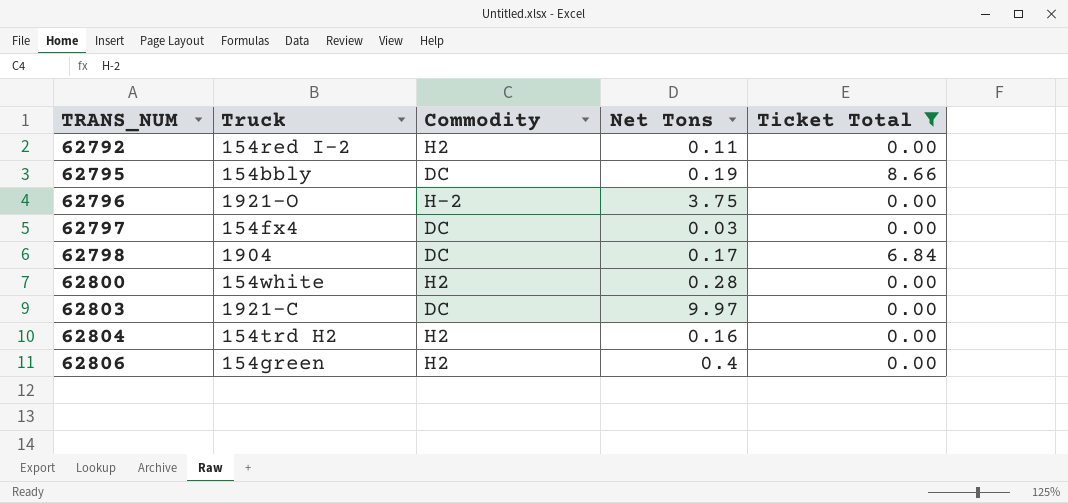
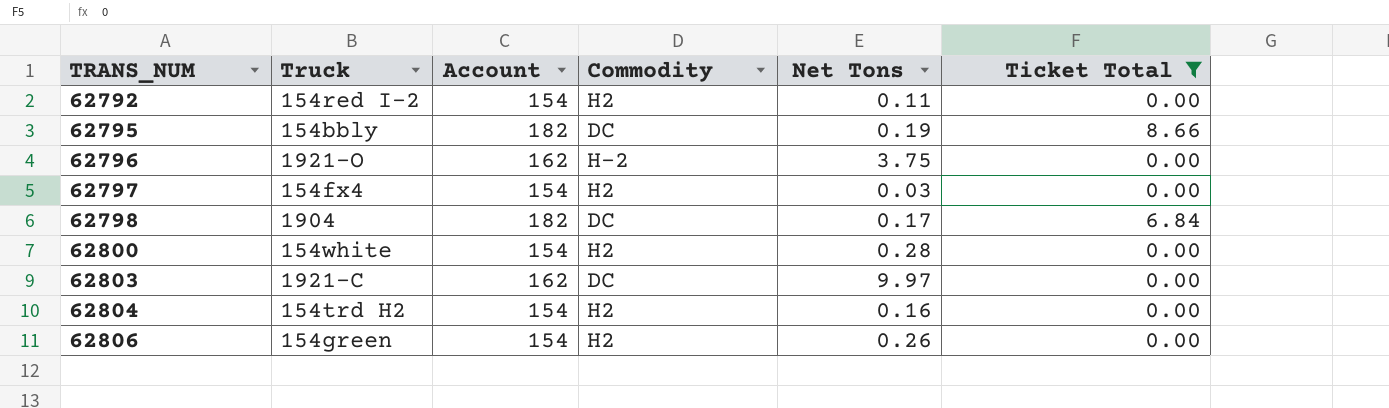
column Account | position: none -> 3
62797 | Commodity: DC -> H2
62806 | Net Tons: 0.4 -> 0.26

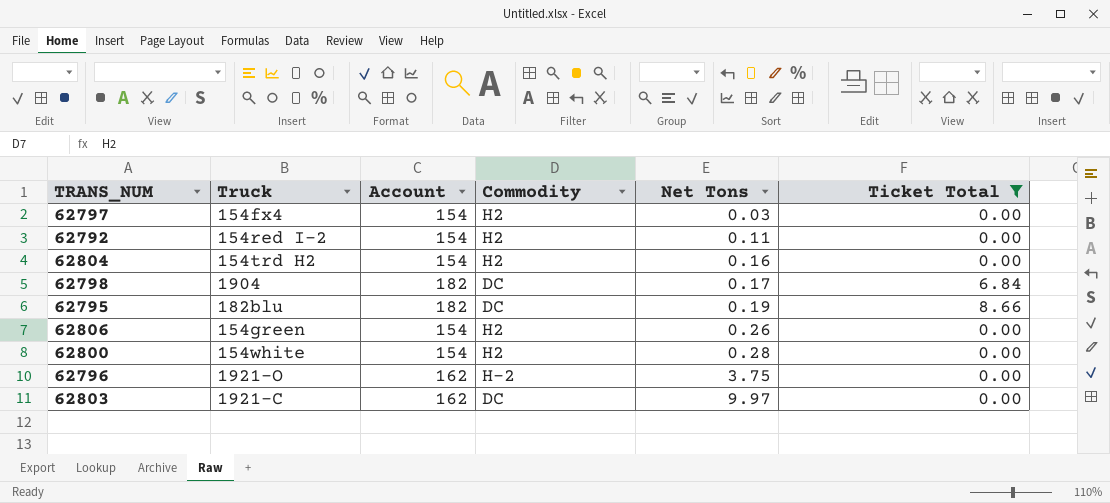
row order: TRANS_NUM ascending -> Net Tons ascending
62795 | Truck: 154bbly -> 182blu

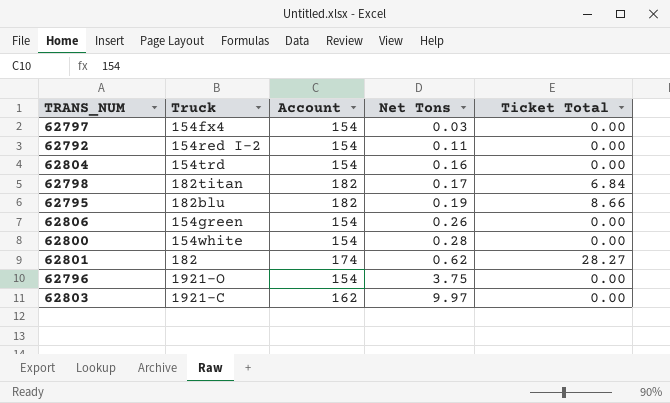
filter: Ticket Total != 28.27 -> none
column Commodity | position: 4 -> none
62804 | Truck: 154trd H2 -> 154trd
62798 | Truck: 1904 -> 182titan
62796 | Account: 162 -> 154

